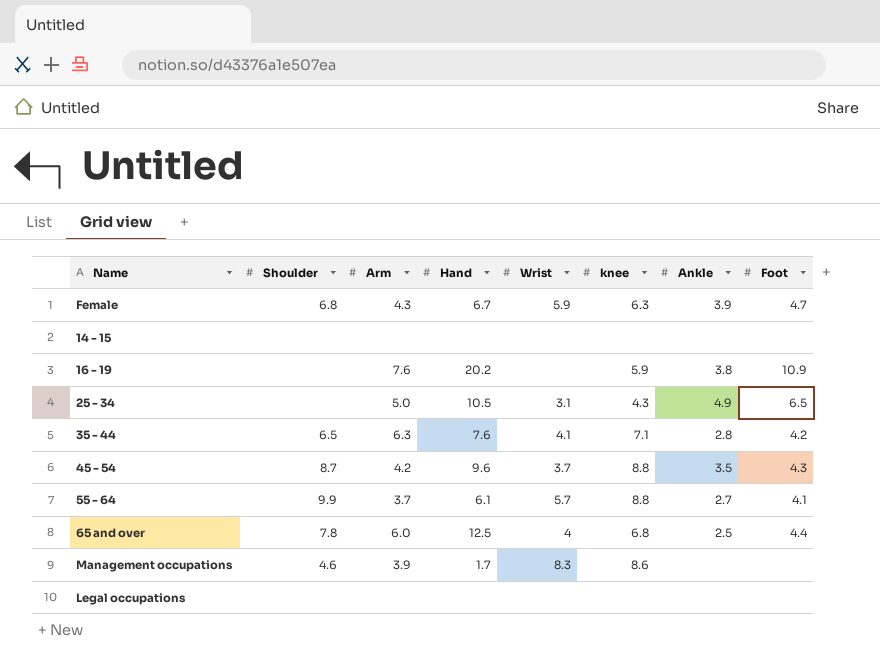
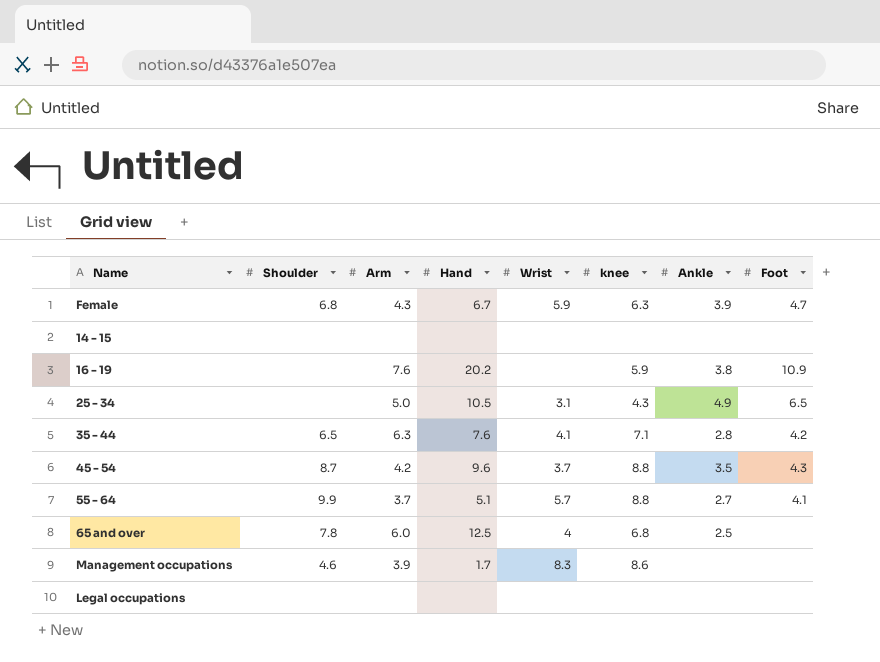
55 - 64 | Hand: 6.1 -> 5.1
65 and over | Foot: 4.4 -> none

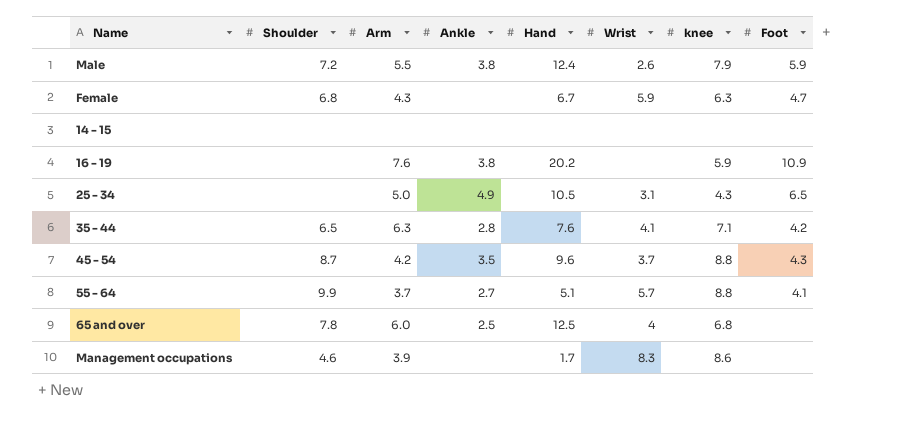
column Ankle | position: 7 -> 4
row Legal occupations: none | none | none | none | none | none | none -> none
row Male: none -> 7.2 | 5.5 | 3.8 | 12.4 | 2.6 | 7.9 | 5.9
Female | Ankle: 3.9 -> none

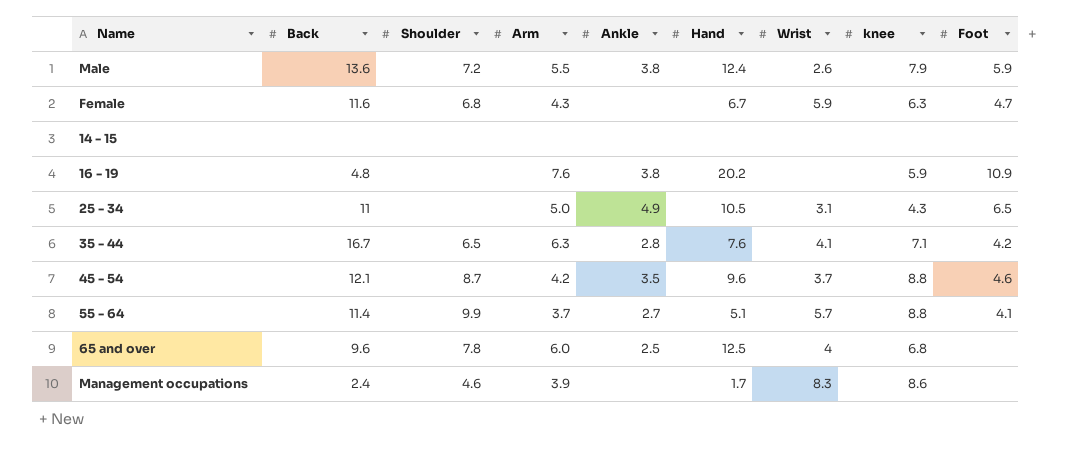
column Back | position: none -> 2
45 - 54 | Foot: 4.3 -> 4.6

